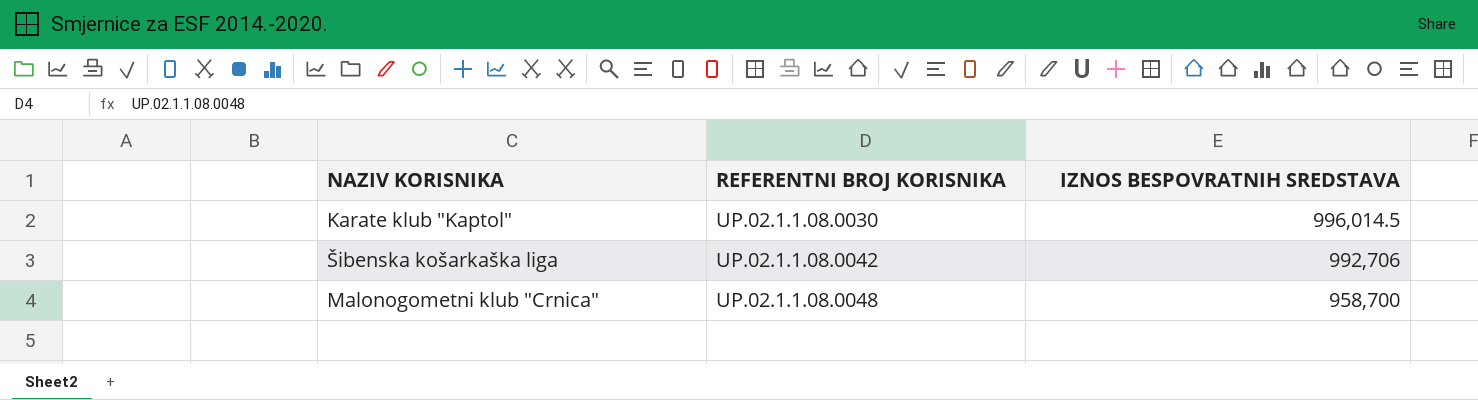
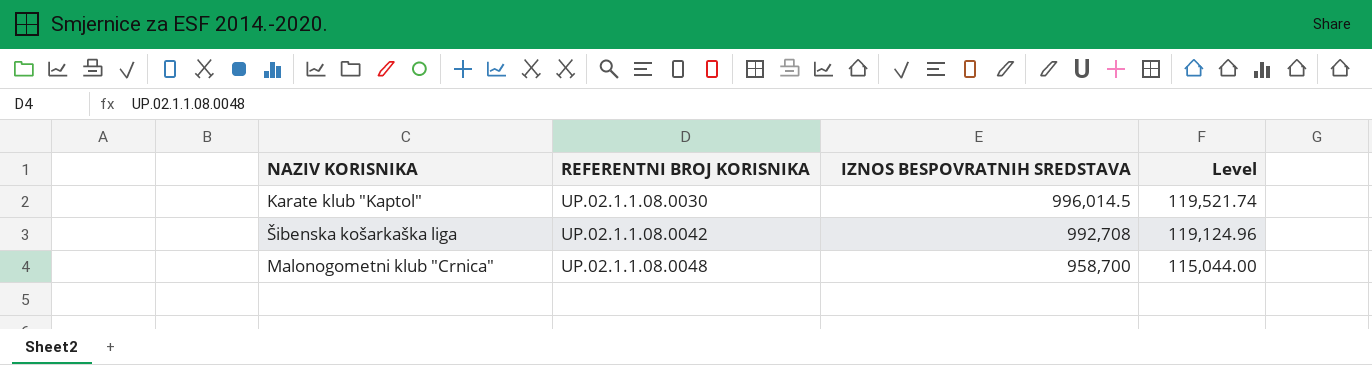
column Level | formula: none -> [IZNOS BESPOVRATNIH SREDSTAVA] * 0.12
Šibenska košarkaška liga | IZNOS BESPOVRATNIH SREDSTAVA: 992,706 -> 992,708

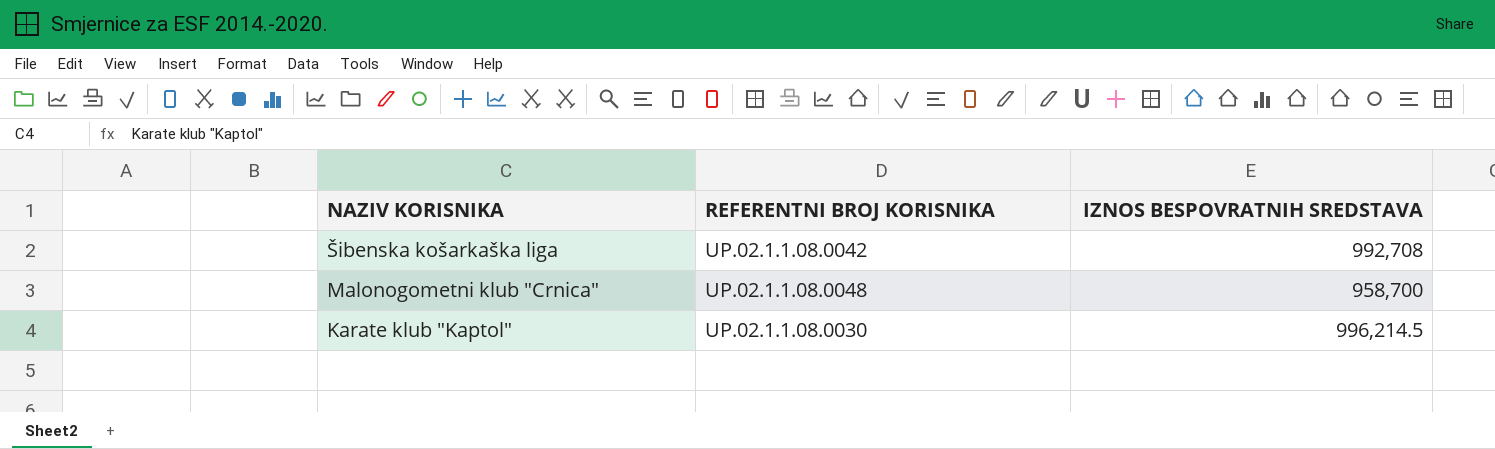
row order: REFERENTNI BROJ KORISNIKA ascending -> NAZIV KORISNIKA descending
column Level | formula: [IZNOS BESPOVRATNIH SREDSTAVA] * 0.12 -> none
Karate klub "Kaptol" | IZNOS BESPOVRATNIH SREDSTAVA: 996,014.5 -> 996,214.5

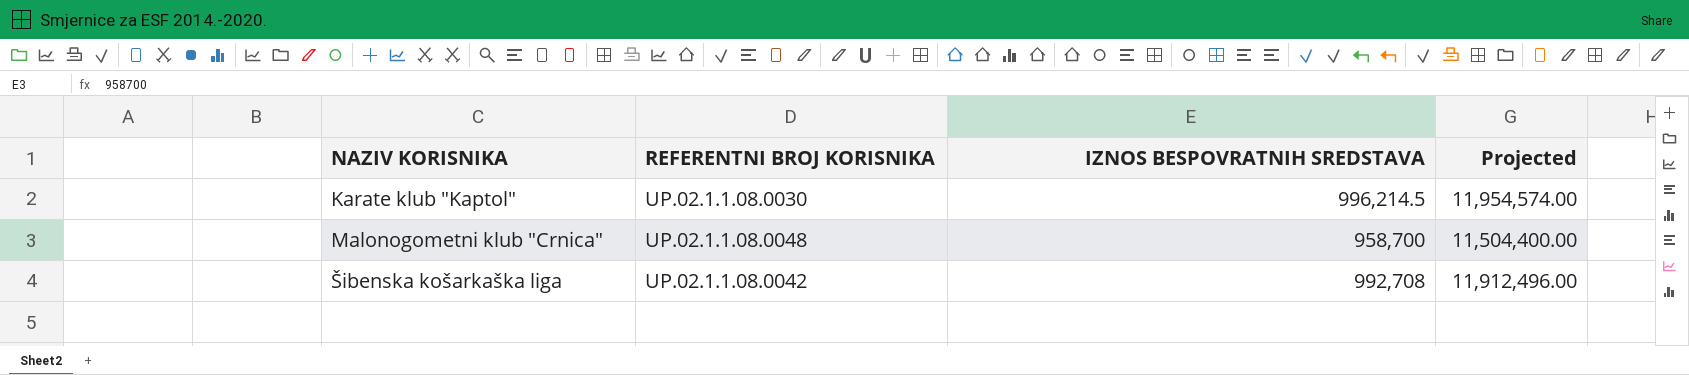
row order: NAZIV KORISNIKA descending -> NAZIV KORISNIKA ascending
column Projected | formula: none -> [IZNOS BESPOVRATNIH SREDSTAVA] * 12

